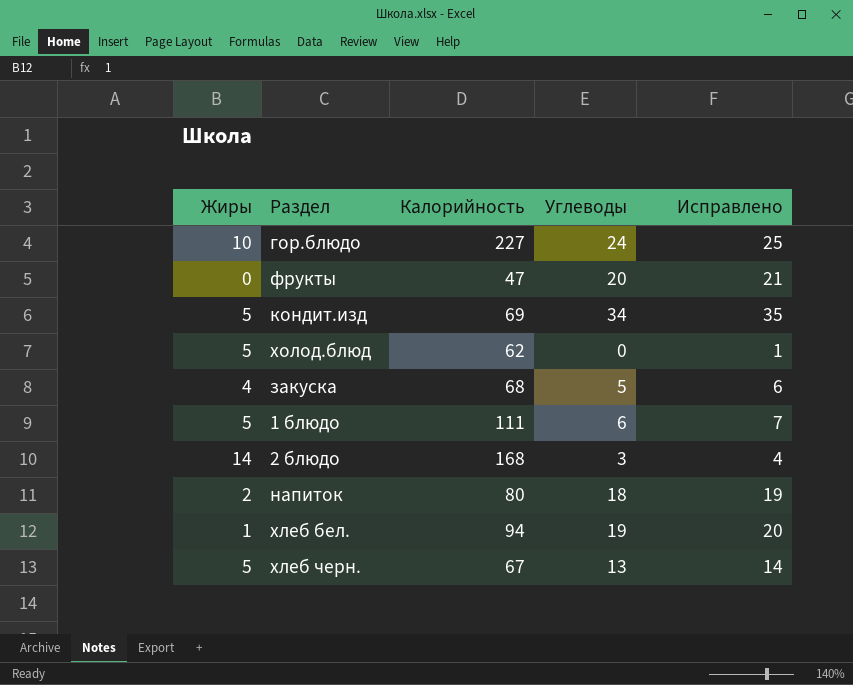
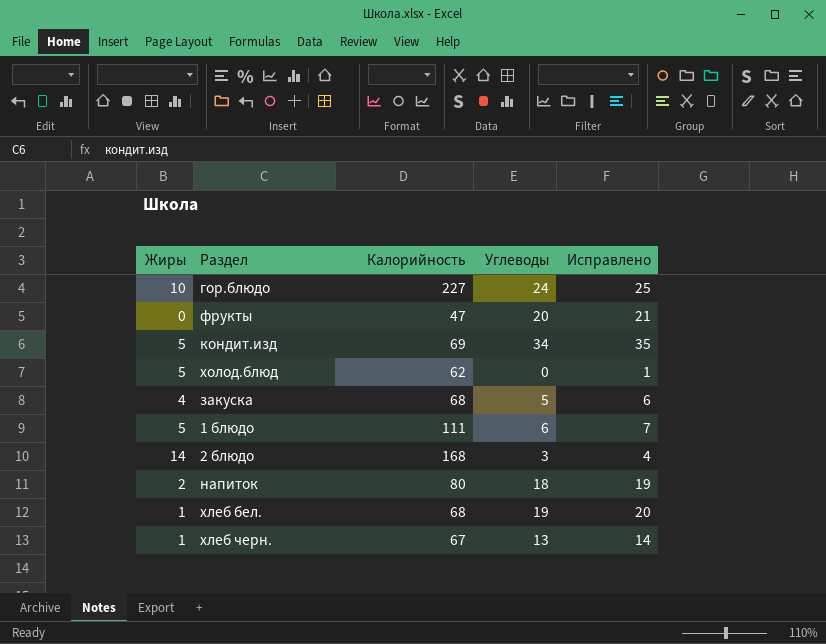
хлеб бел. | Калорийность: 94 -> 68
хлеб черн. | Жиры: 5 -> 1

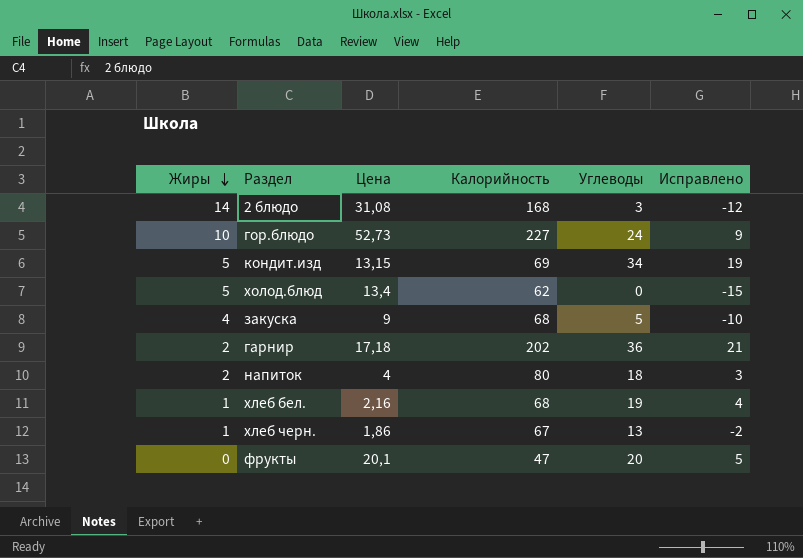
row order: none -> Жиры descending
column Цена | position: none -> 3
column Исправлено | formula: [Углеводы] + 1 -> [Углеводы] - 15
row 1 блюдо: 5 | 111 | 6 | 7 -> none
row гарнир: none -> 2 | 17,18 | 202 | 36 | 21

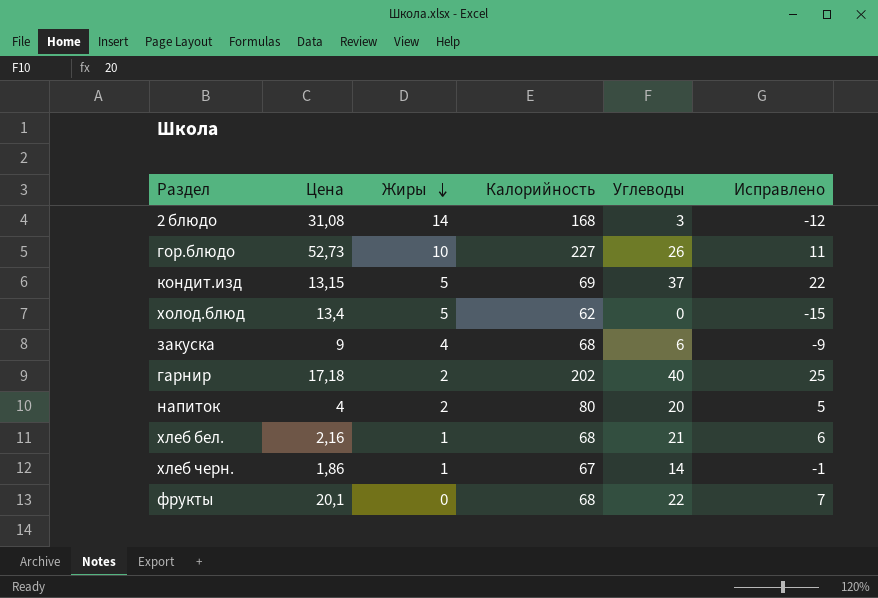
column Жиры | position: 1 -> 3
гор.блюдо | Углеводы: 24 -> 26
гор.блюдо | Исправлено: 9 -> 11
кондит.изд | Углеводы: 34 -> 37
кондит.изд | Исправлено: 19 -> 22
закуска | Углеводы: 5 -> 6
закуска | Исправлено: -10 -> -9
гарнир | Углеводы: 36 -> 40
гарнир | Исправлено: 21 -> 25
напиток | Углеводы: 18 -> 20
напиток | Исправлено: 3 -> 5
хлеб бел. | Углеводы: 19 -> 21
хлеб бел. | Исправлено: 4 -> 6
хлеб черн. | Углеводы: 13 -> 14
хлеб черн. | Исправлено: -2 -> -1
фрукты | Калорийность: 47 -> 68
фрукты | Углеводы: 20 -> 22
фрукты | Исправлено: 5 -> 7

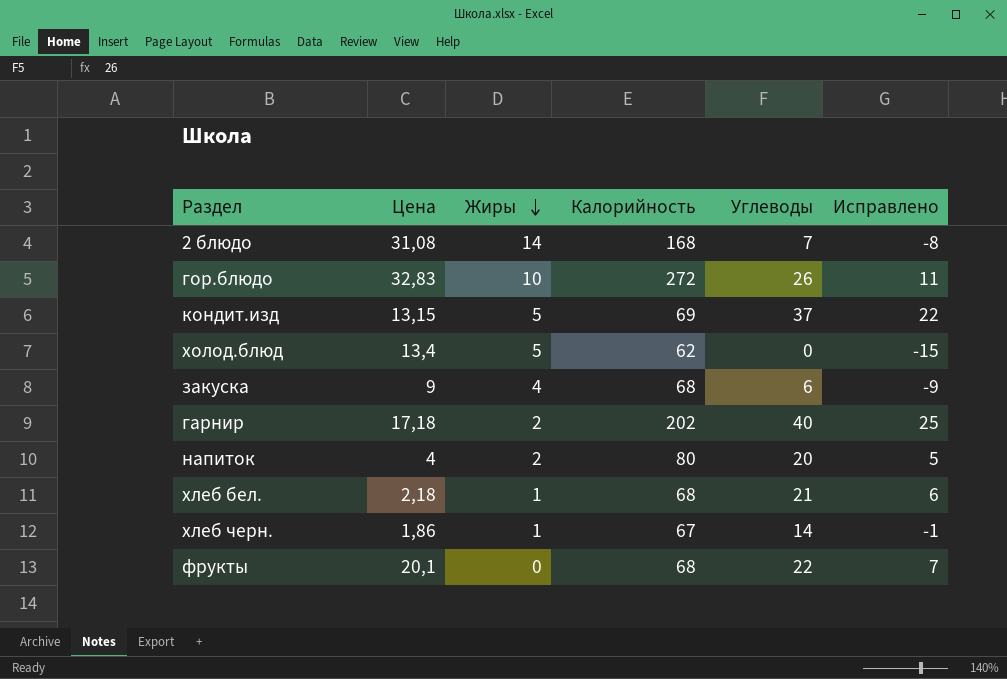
2 блюдо | Углеводы: 3 -> 7
2 блюдо | Исправлено: -12 -> -8
гор.блюдо | Цена: 52,73 -> 32,83
гор.блюдо | Калорийность: 227 -> 272
хлеб бел. | Цена: 2,16 -> 2,18

